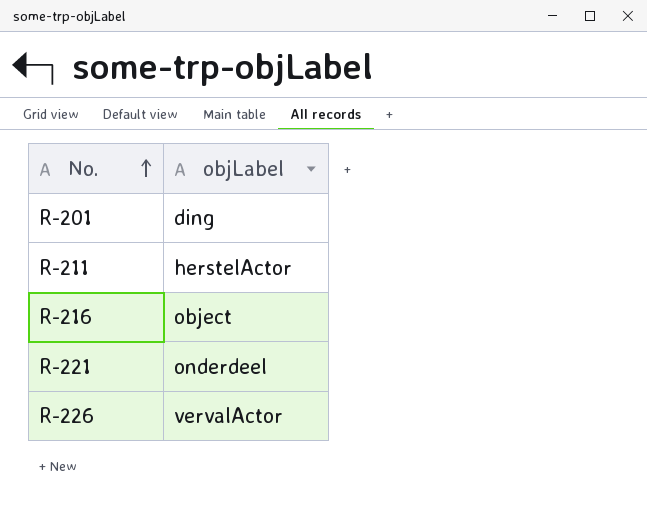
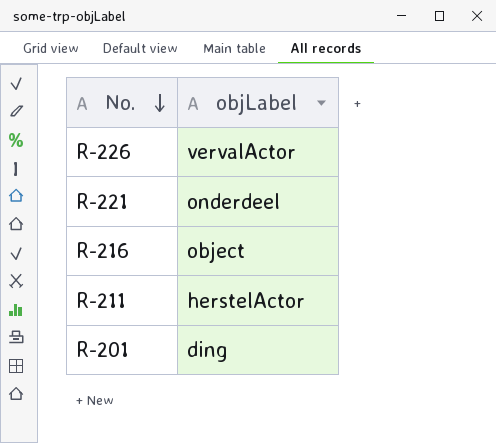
row order: No. ascending -> No. descending

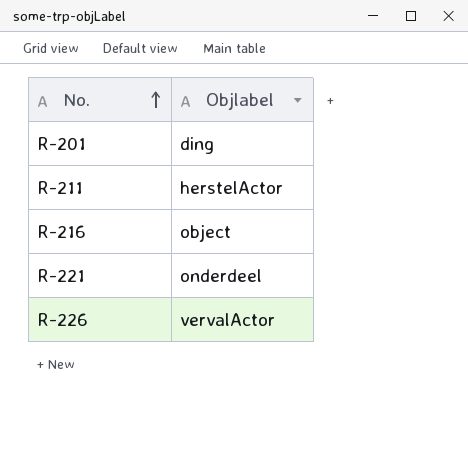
row order: No. descending -> No. ascending
column name: objLabel -> Objlabel

